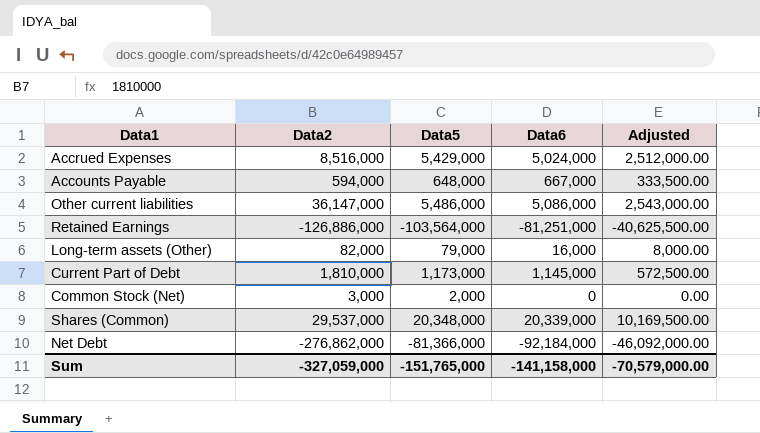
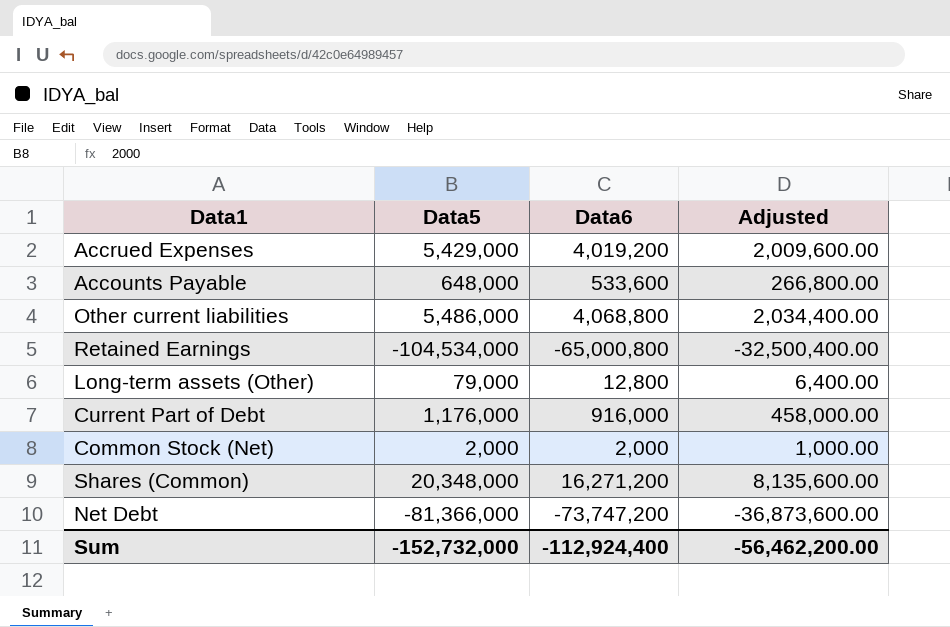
column Data2 | position: 2 -> none
Accrued Expenses | Data6: 5,024,000 -> 4,019,200
Accrued Expenses | Adjusted: 2,512,000.00 -> 2,009,600.00
Accounts Payable | Data6: 667,000 -> 533,600
Accounts Payable | Adjusted: 333,500.00 -> 266,800.00
Other current liabilities | Data6: 5,086,000 -> 4,068,800
Other current liabilities | Adjusted: 2,543,000.00 -> 2,034,400.00
Retained Earnings | Data5: -103,564,000 -> -104,534,000
Retained Earnings | Data6: -81,251,000 -> -65,000,800
Retained Earnings | Adjusted: -40,625,500.00 -> -32,500,400.00
Long-term assets (Other) | Data6: 16,000 -> 12,800
Long-term assets (Other) | Adjusted: 8,000.00 -> 6,400.00
Current Part of Debt | Data5: 1,173,000 -> 1,176,000
Current Part of Debt | Data6: 1,145,000 -> 916,000
Current Part of Debt | Adjusted: 572,500.00 -> 458,000.00
Common Stock (Net) | Data6: 0 -> 2,000
Common Stock (Net) | Adjusted: 0.00 -> 1,000.00
Shares (Common) | Data6: 20,339,000 -> 16,271,200
Shares (Common) | Adjusted: 10,169,500.00 -> 8,135,600.00
Net Debt | Data6: -92,184,000 -> -73,747,200
Net Debt | Adjusted: -46,092,000.00 -> -36,873,600.00
Sum | Data5: -151,765,000 -> -152,732,000
Sum | Data6: -141,158,000 -> -112,924,400
Sum | Adjusted: -70,579,000.00 -> -56,462,200.00

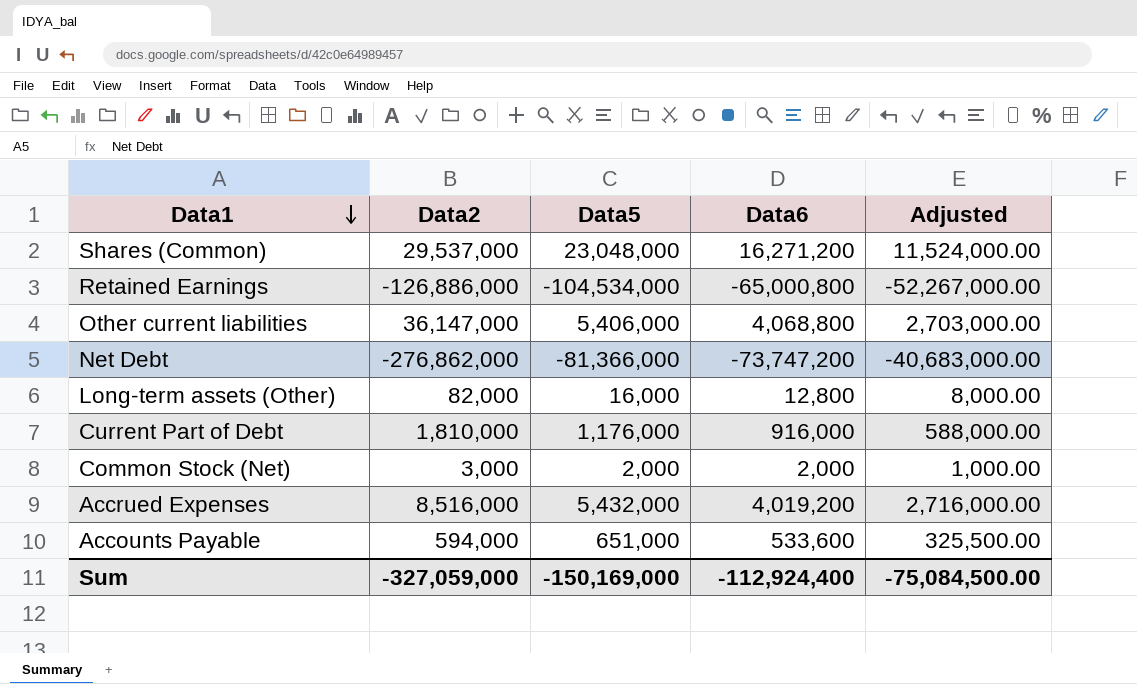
row order: none -> Data1 descending
column Data2 | position: none -> 2
column Adjusted | formula: [Data6] * 0.5 -> [Data5] * 0.5
Shares (Common) | Data5: 20,348,000 -> 23,048,000
Other current liabilities | Data5: 5,486,000 -> 5,406,000
Long-term assets (Other) | Data5: 79,000 -> 16,000
Accrued Expenses | Data5: 5,429,000 -> 5,432,000
Accounts Payable | Data5: 648,000 -> 651,000
Sum | Data5: -152,732,000 -> -150,169,000
Sum | Adjusted: -56,462,200.00 -> -75,084,500.00

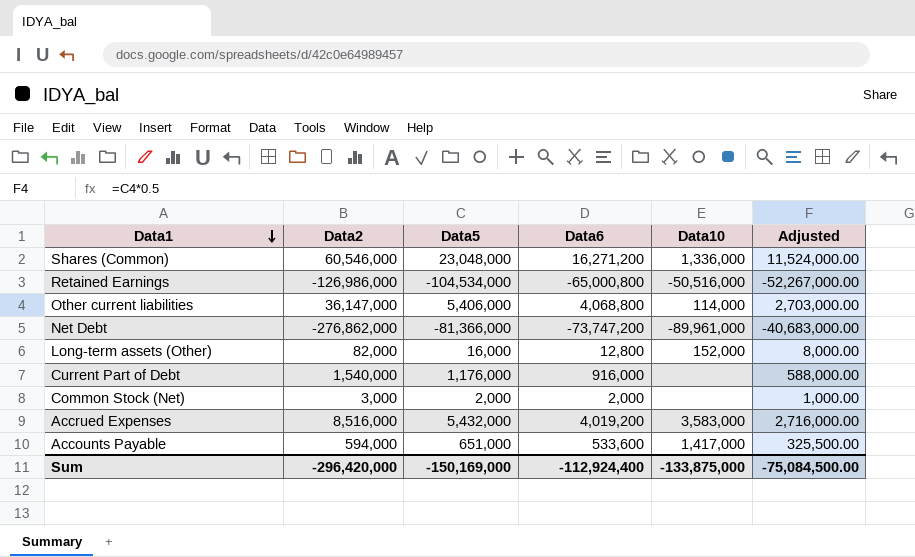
column Data10 | position: none -> 5
Shares (Common) | Data2: 29,537,000 -> 60,546,000
Retained Earnings | Data2: -126,886,000 -> -126,986,000
Current Part of Debt | Data2: 1,810,000 -> 1,540,000
Sum | Data2: -327,059,000 -> -296,420,000

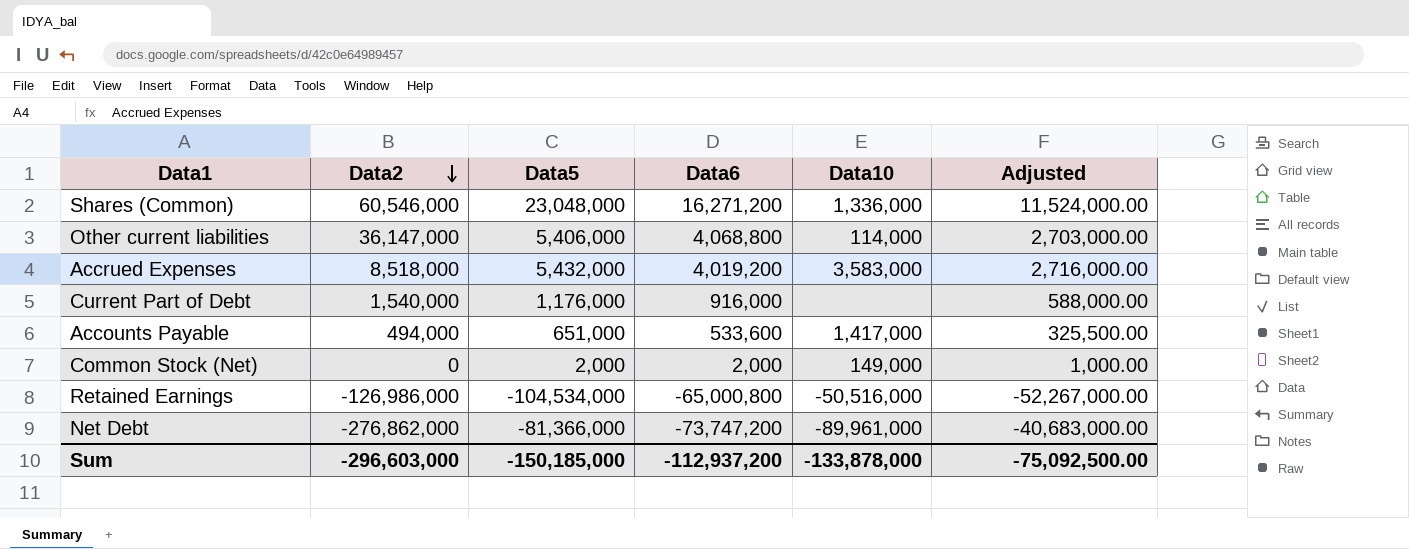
row order: Data1 descending -> Data2 descending
row Long-term assets (Other): 82,000 | 16,000 | 12,800 | 152,000 | 8,000.00 -> none
Accrued Expenses | Data2: 8,516,000 -> 8,518,000
Accounts Payable | Data2: 594,000 -> 494,000
Common Stock (Net) | Data2: 3,000 -> 0
Common Stock (Net) | Data10: none -> 149,000
Sum | Data2: -296,420,000 -> -296,603,000
Sum | Data5: -150,169,000 -> -150,185,000
Sum | Data6: -112,924,400 -> -112,937,200
Sum | Data10: -133,875,000 -> -133,878,000
Sum | Adjusted: -75,084,500.00 -> -75,092,500.00

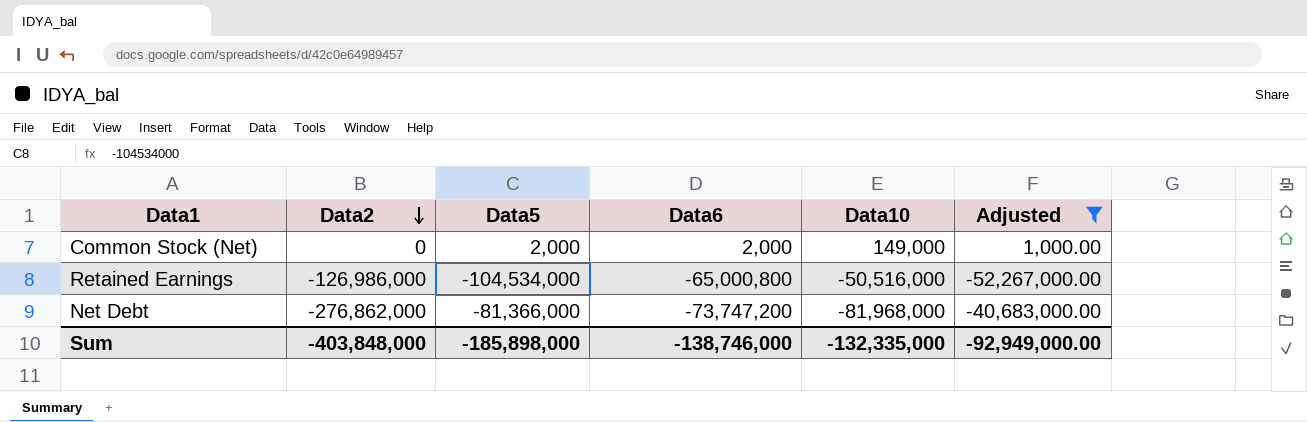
filter: none -> Adjusted <= 1,000.00
Net Debt | Data10: -89,961,000 -> -81,968,000
Sum | Data2: -296,603,000 -> -403,848,000
Sum | Data5: -150,185,000 -> -185,898,000
Sum | Data6: -112,937,200 -> -138,746,000
Sum | Data10: -133,878,000 -> -132,335,000
Sum | Adjusted: -75,092,500.00 -> -92,949,000.00

